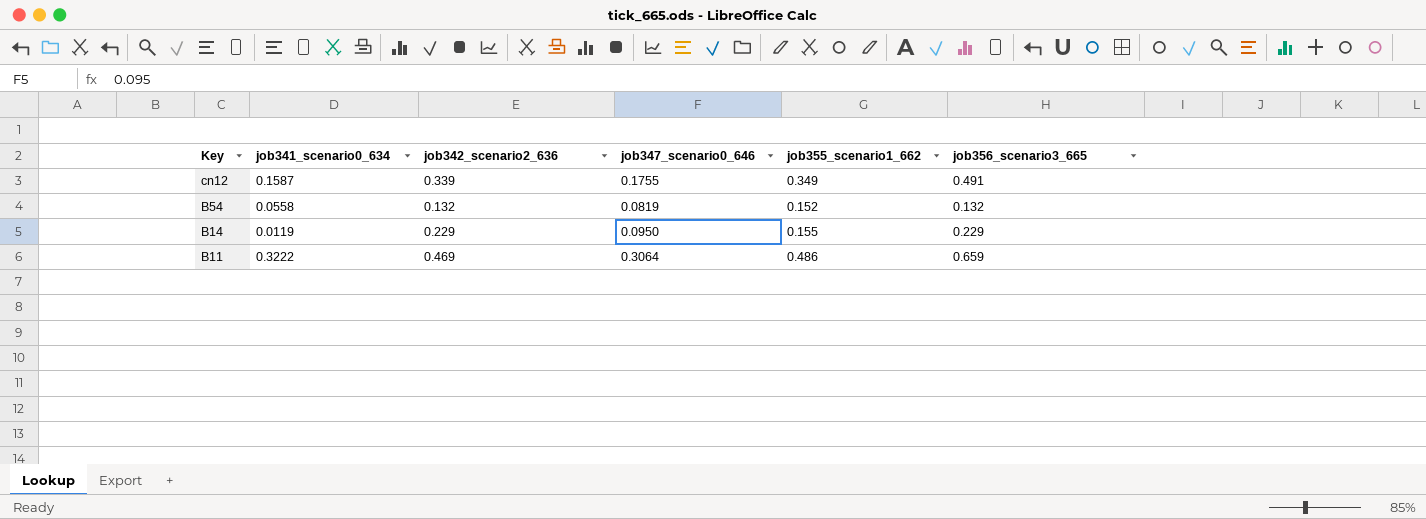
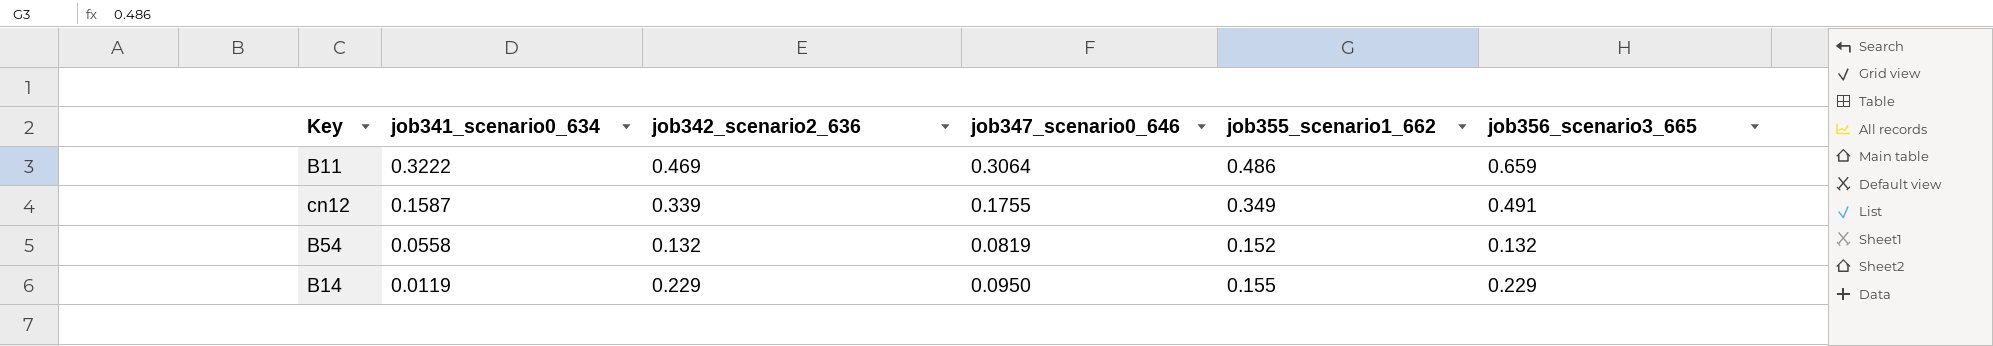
row order: Key descending -> job341_scenario0_634 descending

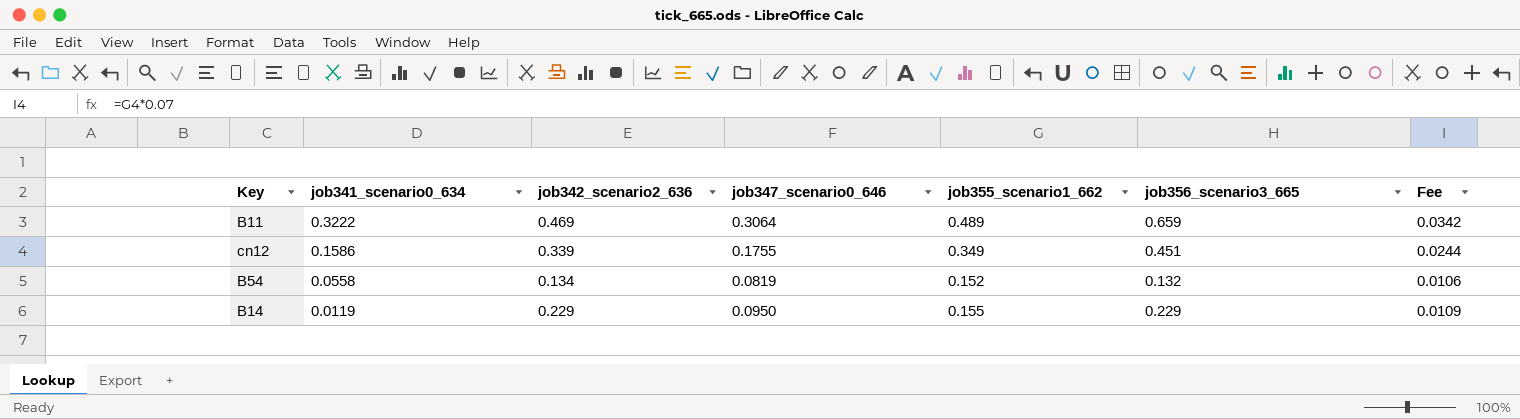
column Fee | formula: none -> [job355_scenario1_662] * 0.07
B11 | job355_scenario1_662: 0.486 -> 0.489
cn12 | job341_scenario0_634: 0.1587 -> 0.1586
cn12 | job356_scenario3_665: 0.491 -> 0.451
B54 | job342_scenario2_636: 0.132 -> 0.134

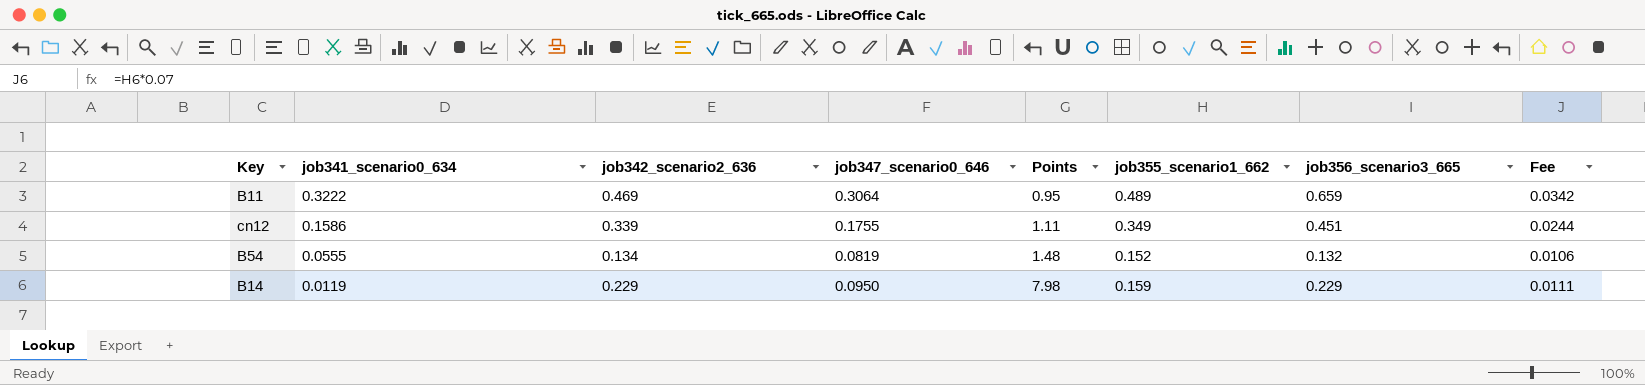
column Points | formula: none -> [job347_scenario0_646] / [job341_scenario0_634]
B54 | job341_scenario0_634: 0.0558 -> 0.0555
B14 | job355_scenario1_662: 0.155 -> 0.159
B14 | Fee: 0.0109 -> 0.0111

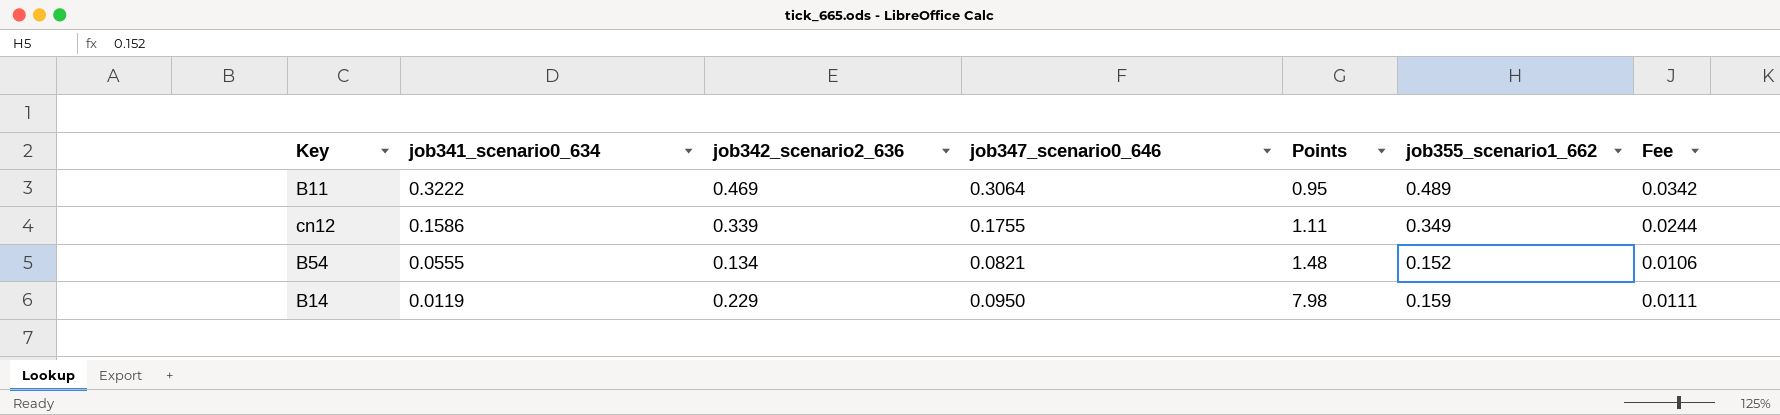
column job356_scenario3_665 | position: 7 -> none
B54 | job347_scenario0_646: 0.0819 -> 0.0821

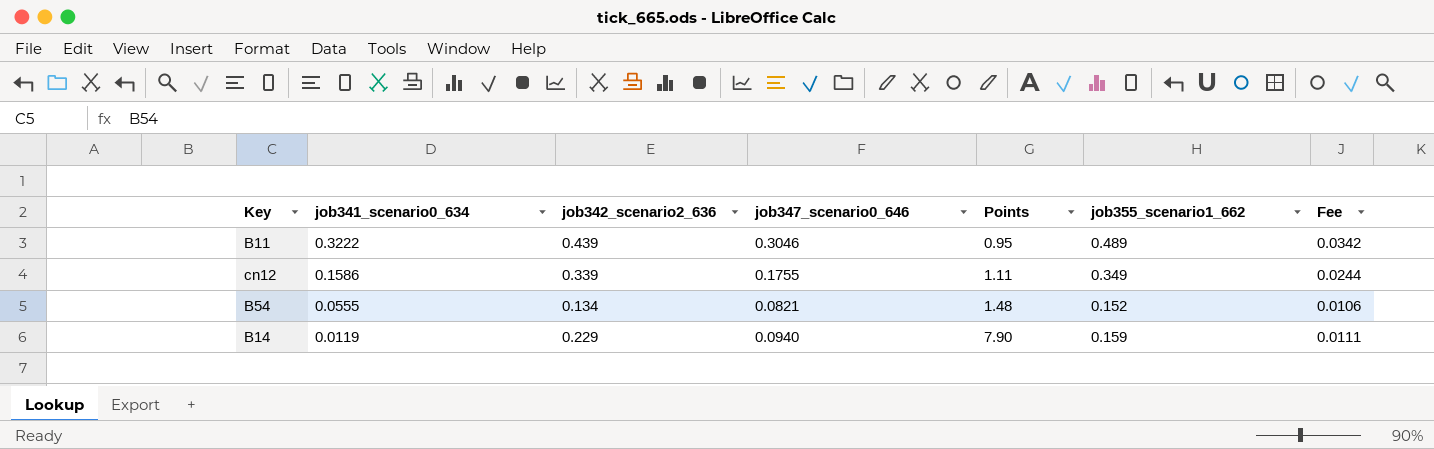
B11 | job342_scenario2_636: 0.469 -> 0.439
B11 | job347_scenario0_646: 0.3064 -> 0.3046
B14 | job347_scenario0_646: 0.0950 -> 0.0940
B14 | Points: 7.98 -> 7.90

